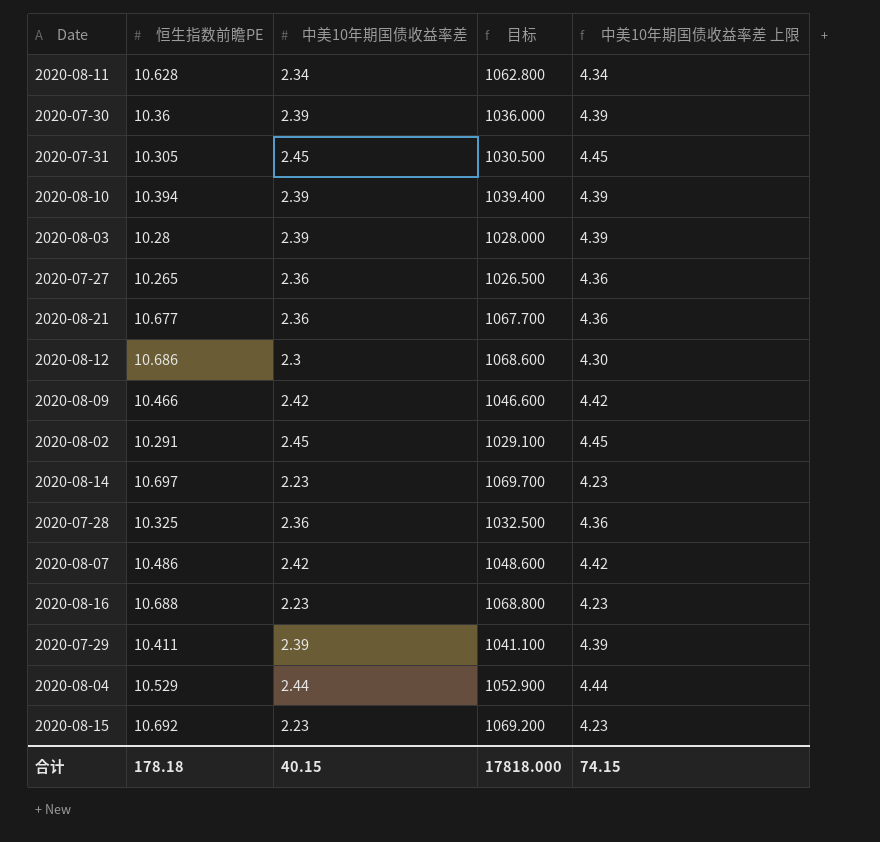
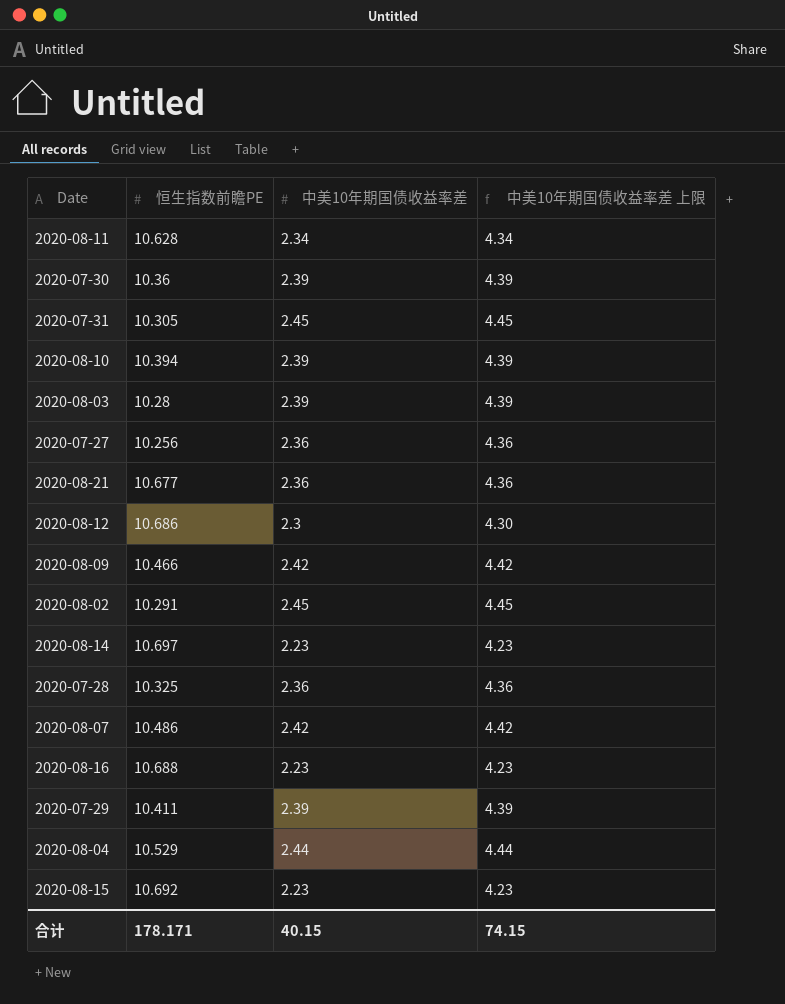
column 目标 | formula: [恒生指数前瞻PE] * 100 -> none
2020-07-27 | 恒生指数前瞻PE: 10.265 -> 10.256
合计 | 恒生指数前瞻PE: 178.18 -> 178.171

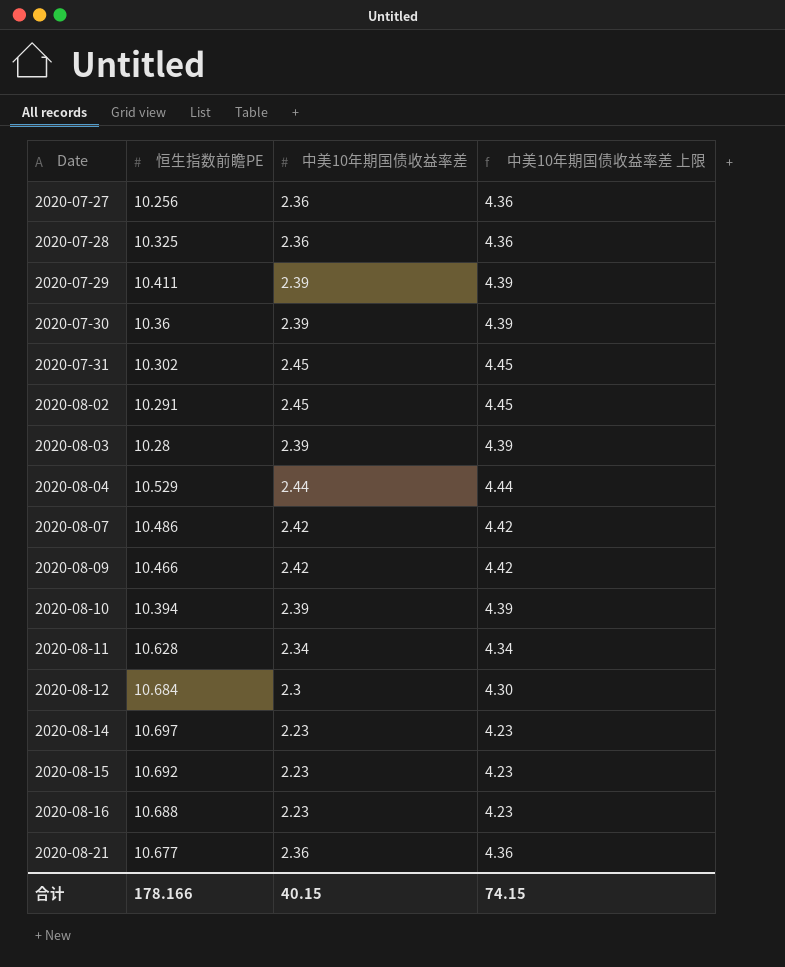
row order: none -> Date ascending
2020-07-31 | 恒生指数前瞻PE: 10.305 -> 10.302
2020-08-12 | 恒生指数前瞻PE: 10.686 -> 10.684
合计 | 恒生指数前瞻PE: 178.171 -> 178.166

